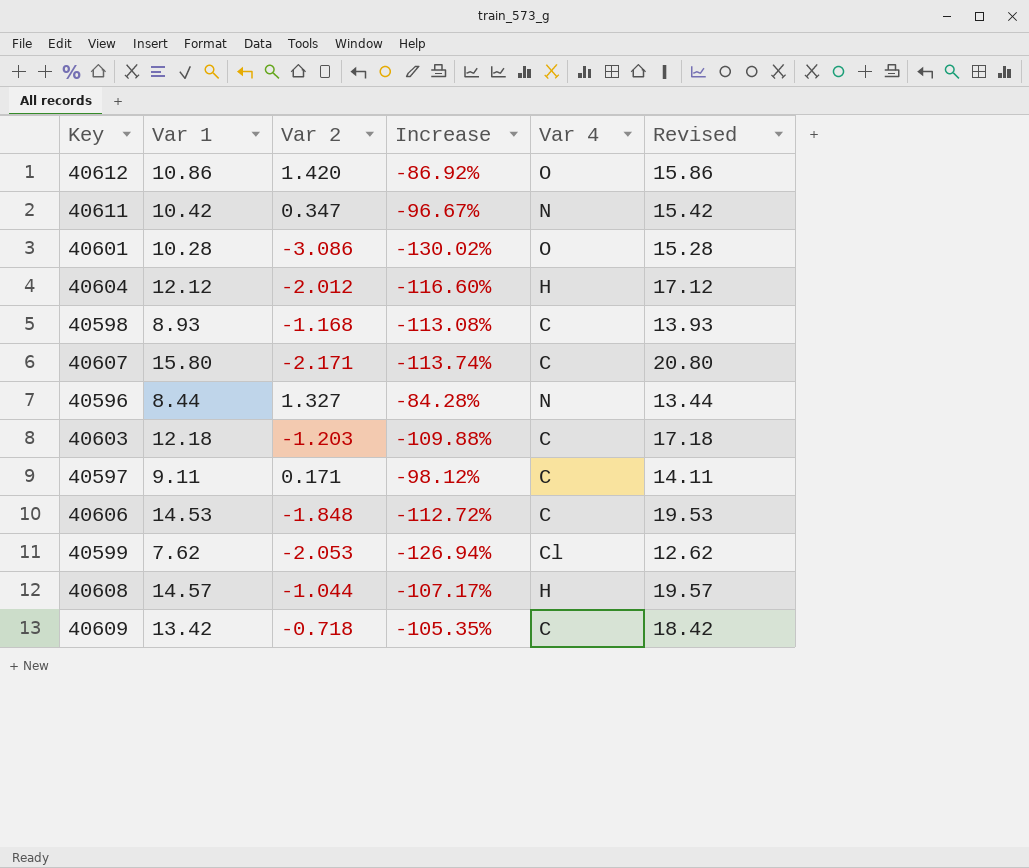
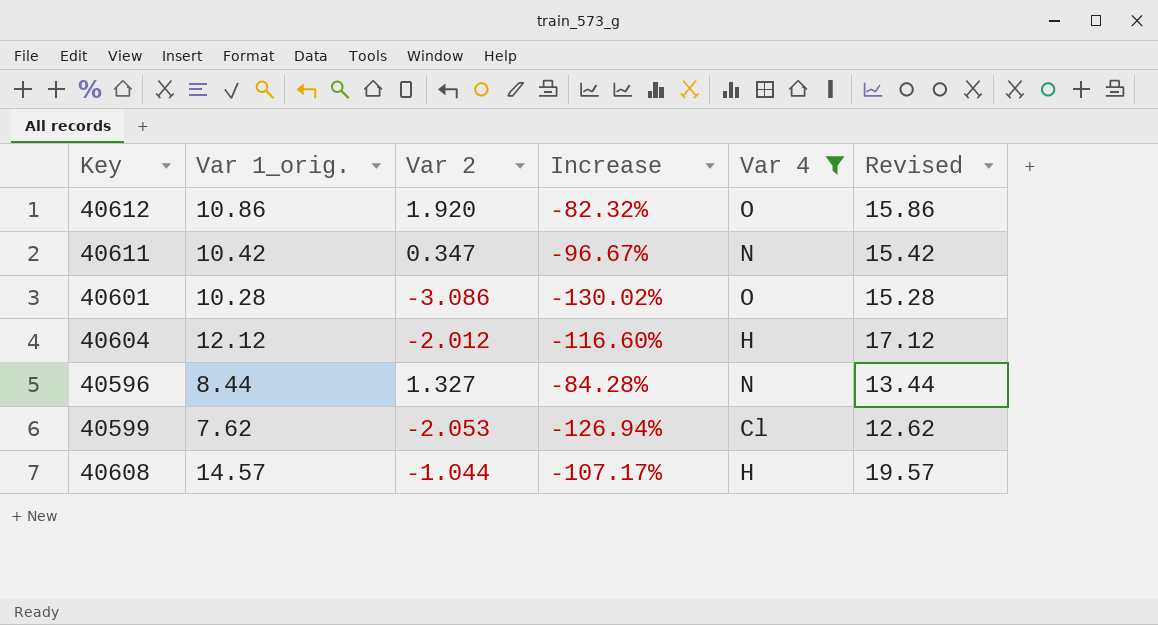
filter: none -> Var 4 != C
column name: Var 1 -> Var 1_orig.
40612 | Var 2: 1.420 -> 1.920
40612 | Increase: -86.92% -> -82.32%

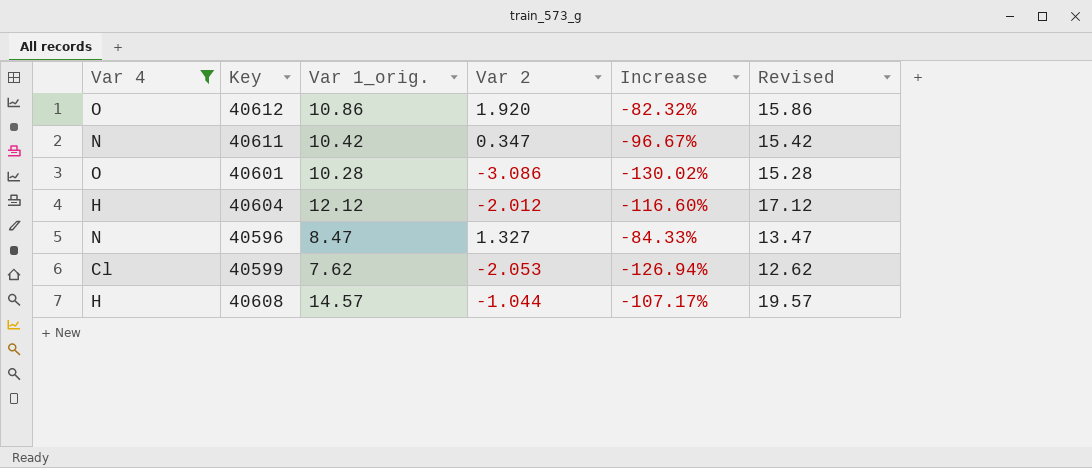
column Var 4 | position: 5 -> 1
40596 | Var 1_orig.: 8.44 -> 8.47
40596 | Increase: -84.28% -> -84.33%
40596 | Revised: 13.44 -> 13.47

